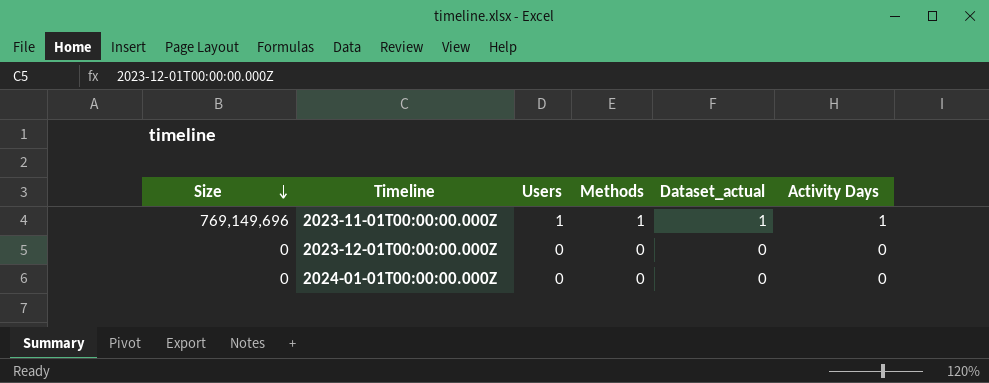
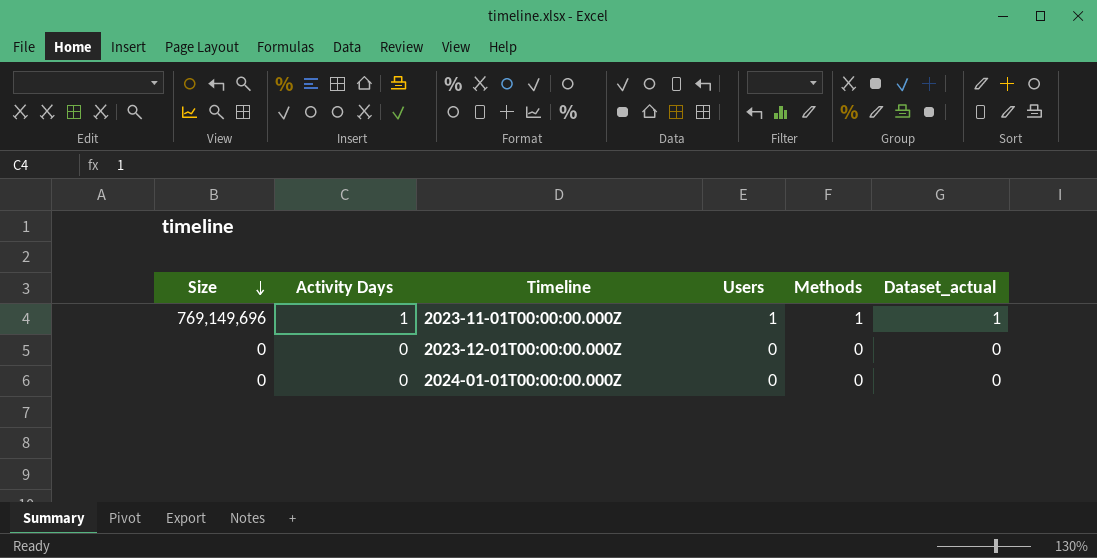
column Activity Days | position: 6 -> 2

